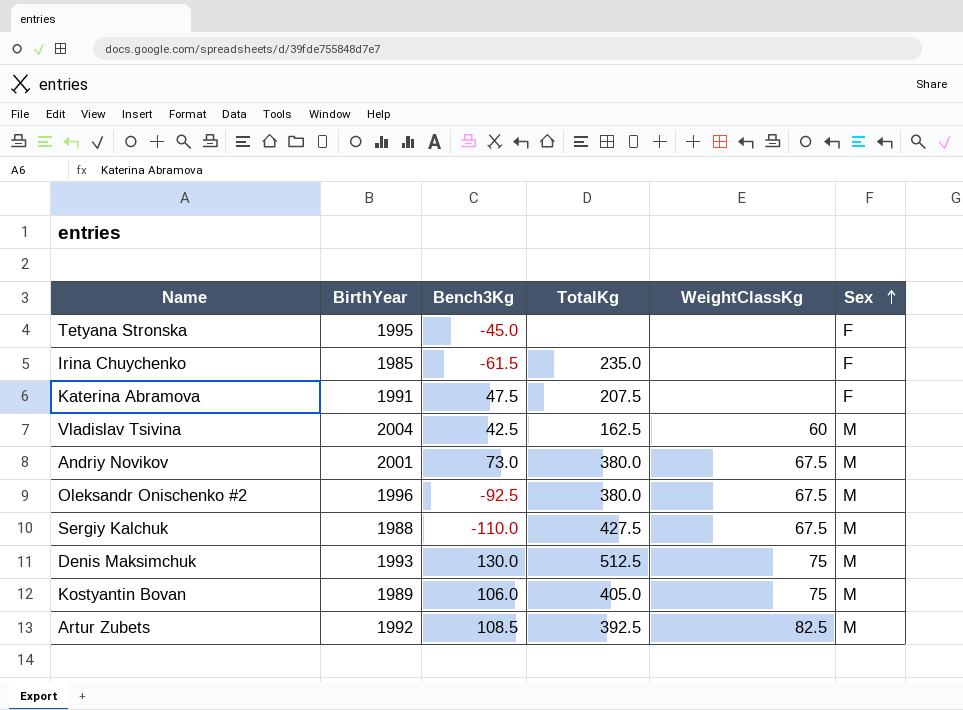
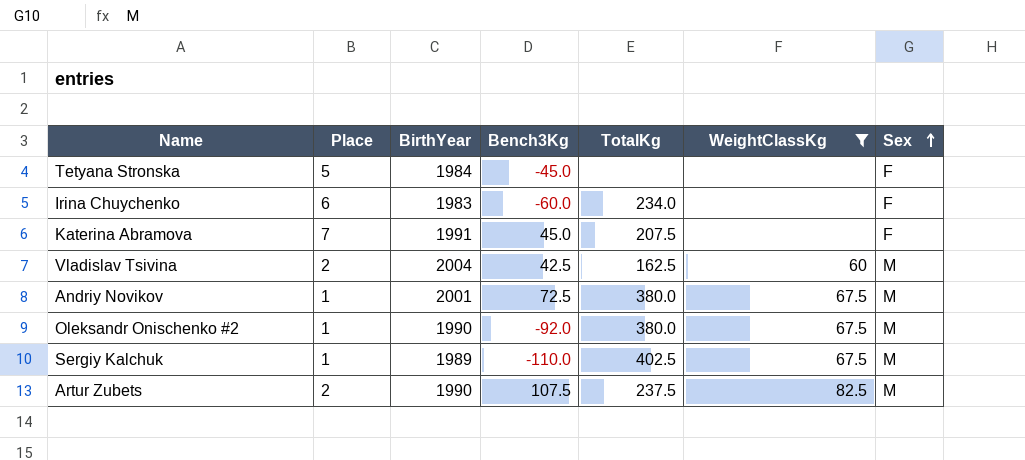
filter: none -> WeightClassKg != 75
column Place | position: none -> 2
Tetyana Stronska | BirthYear: 1995 -> 1984
Irina Chuychenko | BirthYear: 1985 -> 1983
Irina Chuychenko | Bench3Kg: -61.5 -> -60.0
Irina Chuychenko | TotalKg: 235.0 -> 234.0
Katerina Abramova | Bench3Kg: 47.5 -> 45.0
Andriy Novikov | Bench3Kg: 73.0 -> 72.5
Oleksandr Onischenko #2 | BirthYear: 1996 -> 1990
Oleksandr Onischenko #2 | Bench3Kg: -92.5 -> -92.0
Sergiy Kalchuk | BirthYear: 1988 -> 1989
Sergiy Kalchuk | TotalKg: 427.5 -> 402.5
Artur Zubets | BirthYear: 1992 -> 1990
Artur Zubets | Bench3Kg: 108.5 -> 107.5
Artur Zubets | TotalKg: 392.5 -> 237.5

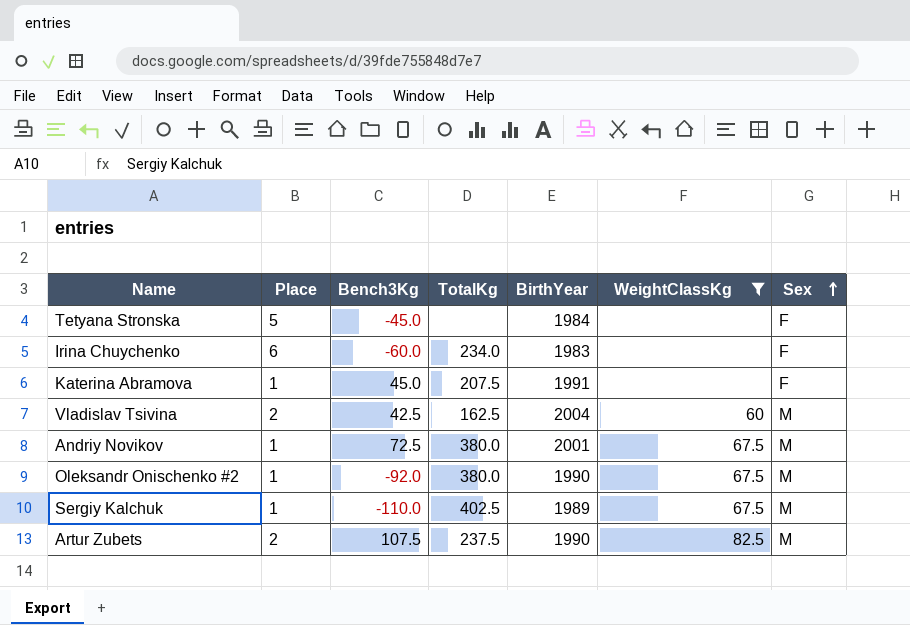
column BirthYear | position: 3 -> 5
Katerina Abramova | Place: 7 -> 1

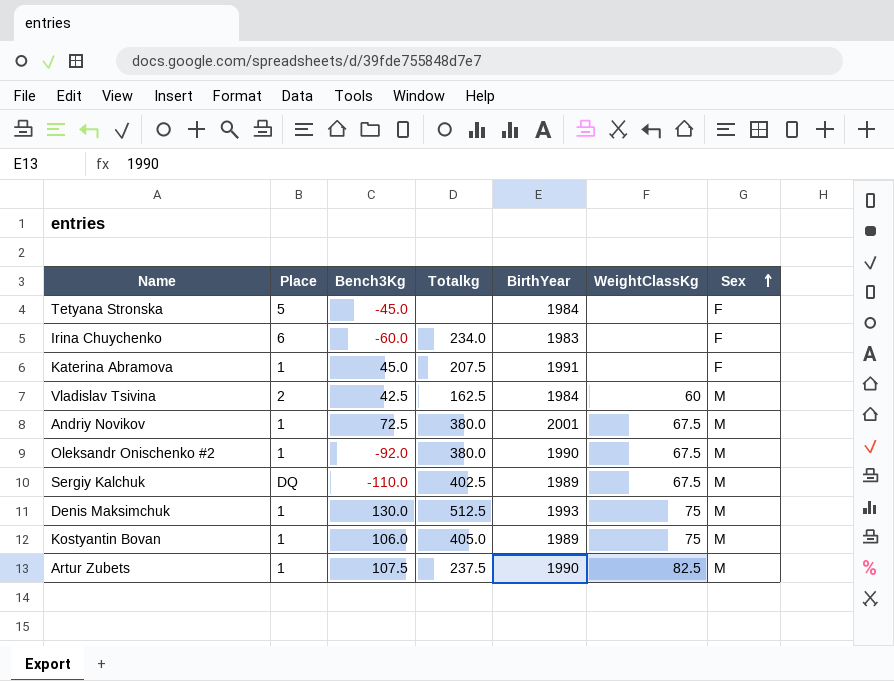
filter: WeightClassKg != 75 -> none
column name: TotalKg -> Totalkg
Vladislav Tsivina | BirthYear: 2004 -> 1984
Sergiy Kalchuk | Place: 1 -> DQ
Artur Zubets | Place: 2 -> 1

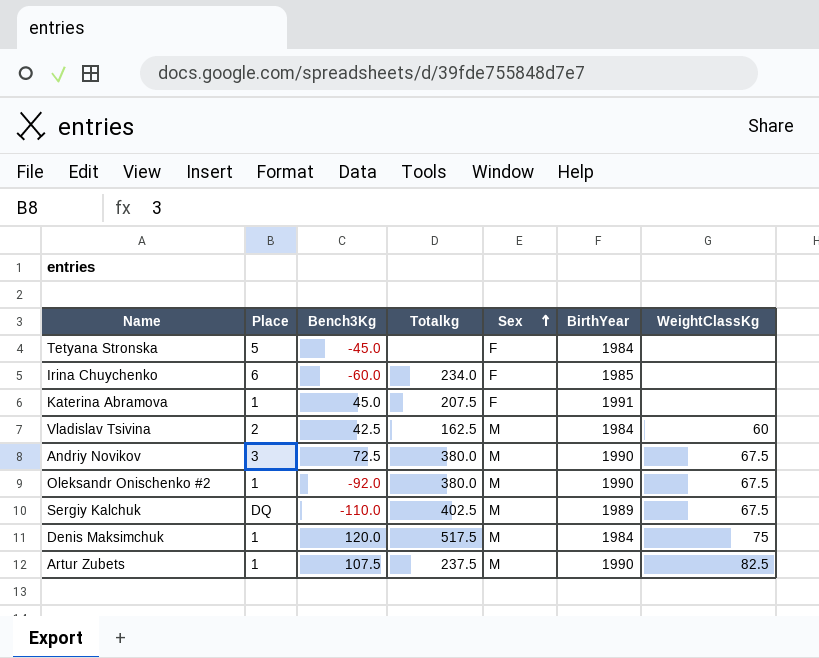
column Sex | position: 7 -> 5
row Kostyantin Bovan: 1 | 106.0 | 405.0 | 1989 | 75 | M -> none
Irina Chuychenko | BirthYear: 1983 -> 1985
Andriy Novikov | Place: 1 -> 3
Andriy Novikov | BirthYear: 2001 -> 1990
Denis Maksimchuk | Bench3Kg: 130.0 -> 120.0
Denis Maksimchuk | Totalkg: 512.5 -> 517.5
Denis Maksimchuk | BirthYear: 1993 -> 1984

